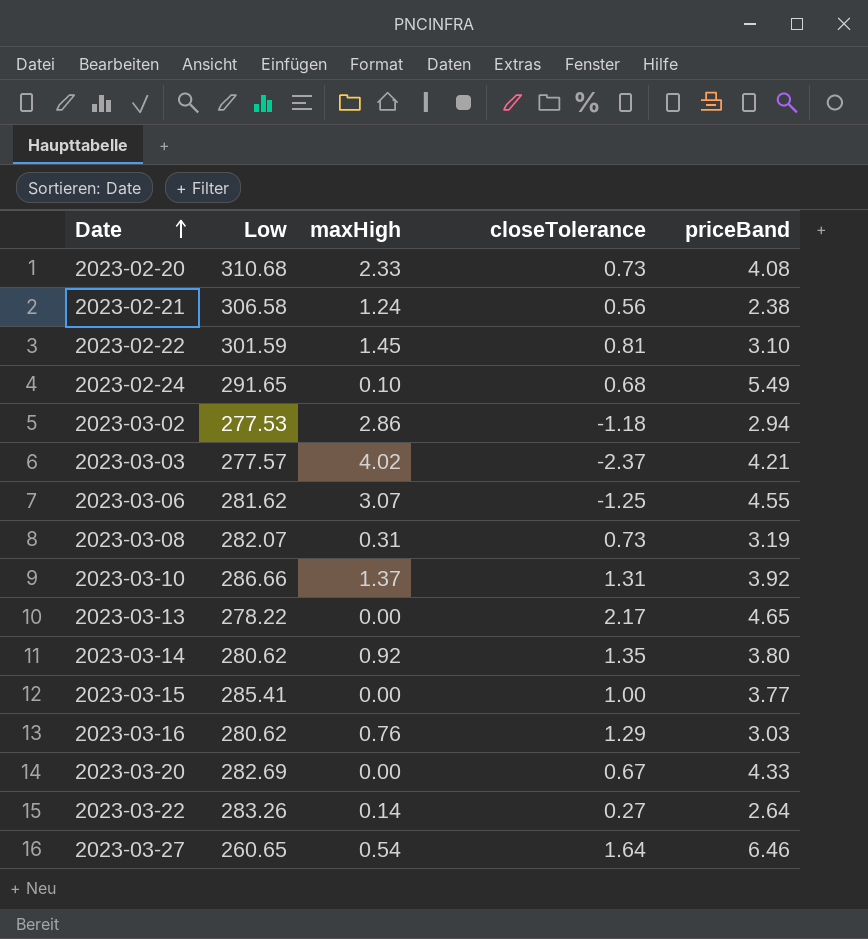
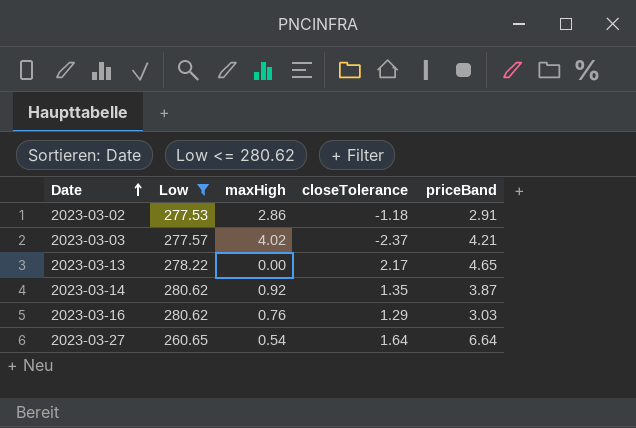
filter: none -> Low <= 280.62
2023-03-02 | priceBand: 2.94 -> 2.91
2023-03-14 | priceBand: 3.80 -> 3.87
2023-03-27 | priceBand: 6.46 -> 6.64

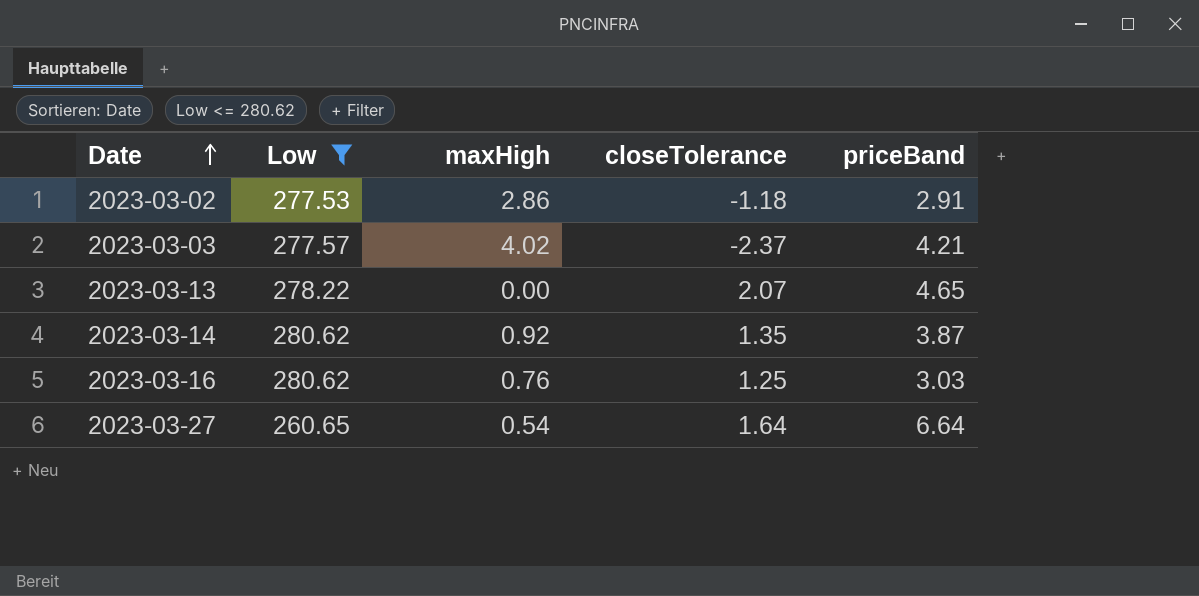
2023-03-13 | closeTolerance: 2.17 -> 2.07
2023-03-16 | closeTolerance: 1.29 -> 1.25

